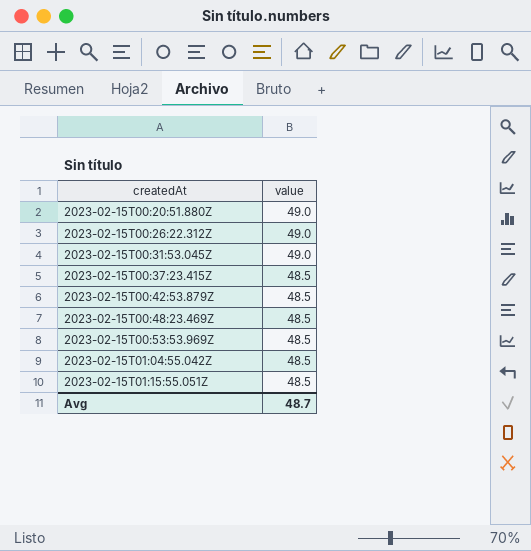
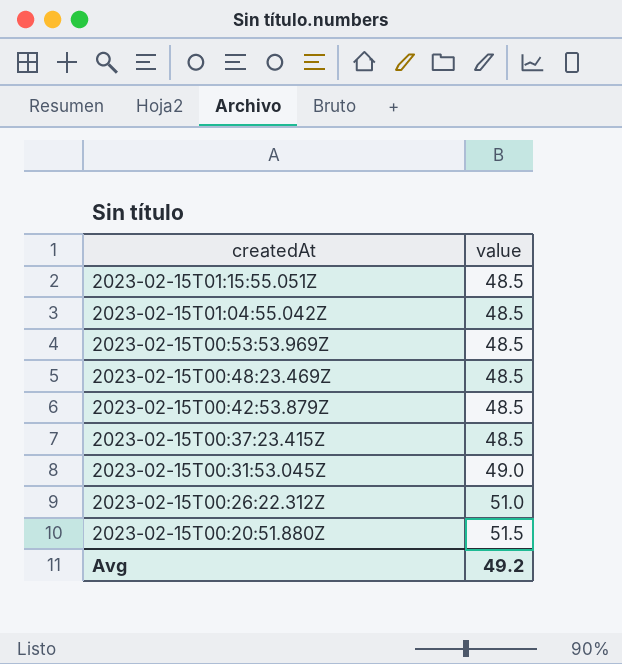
row order: createdAt ascending -> createdAt descending
2023-02-15T00:26:22.312Z | value: 49.0 -> 51.0
2023-02-15T00:20:51.880Z | value: 49.0 -> 51.5
Avg | value: 48.7 -> 49.2

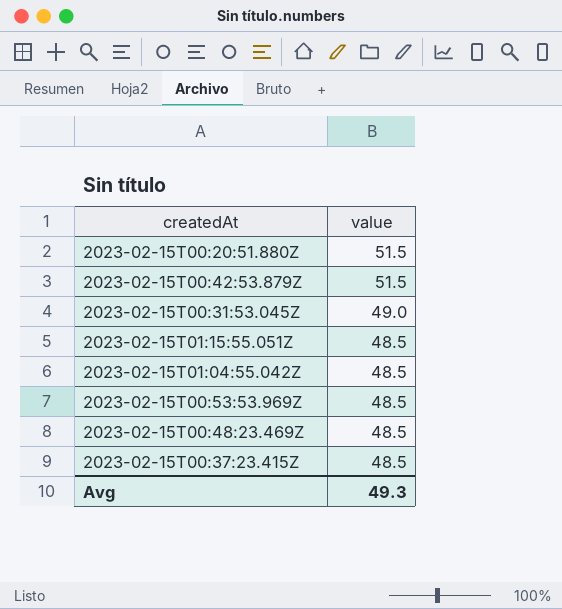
row order: createdAt descending -> value descending
row 2023-02-15T00:26:22.312Z: 51.0 -> none
2023-02-15T00:42:53.879Z | value: 48.5 -> 51.5
Avg | value: 49.2 -> 49.3

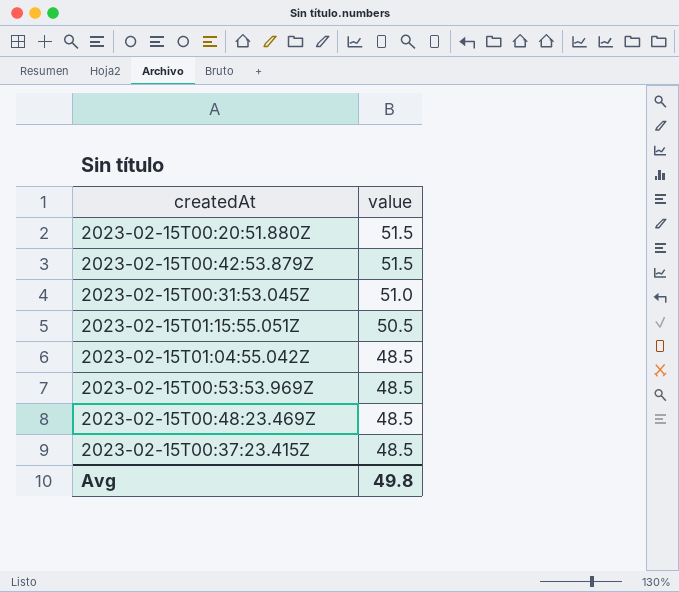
2023-02-15T00:31:53.045Z | value: 49.0 -> 51.0
2023-02-15T01:15:55.051Z | value: 48.5 -> 50.5
Avg | value: 49.3 -> 49.8

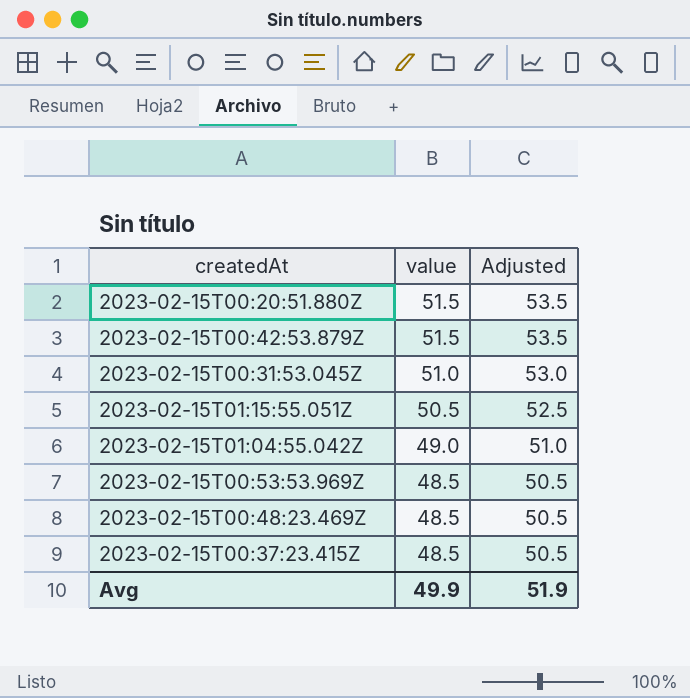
column Adjusted | formula: none -> [value] + 2
2023-02-15T01:04:55.042Z | value: 48.5 -> 49.0
Avg | value: 49.8 -> 49.9

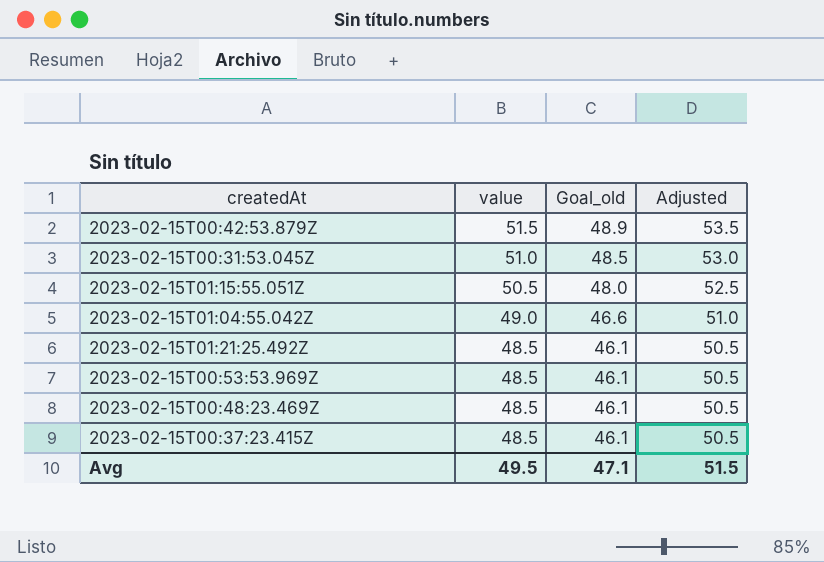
column Goal_old | formula: none -> [value] * 0.95
row 2023-02-15T00:20:51.880Z: 51.5 | 53.5 -> none
row 2023-02-15T01:21:25.492Z: none -> 48.5 | 46.1 | 50.5
Avg | value: 49.9 -> 49.5
Avg | Adjusted: 51.9 -> 51.5

